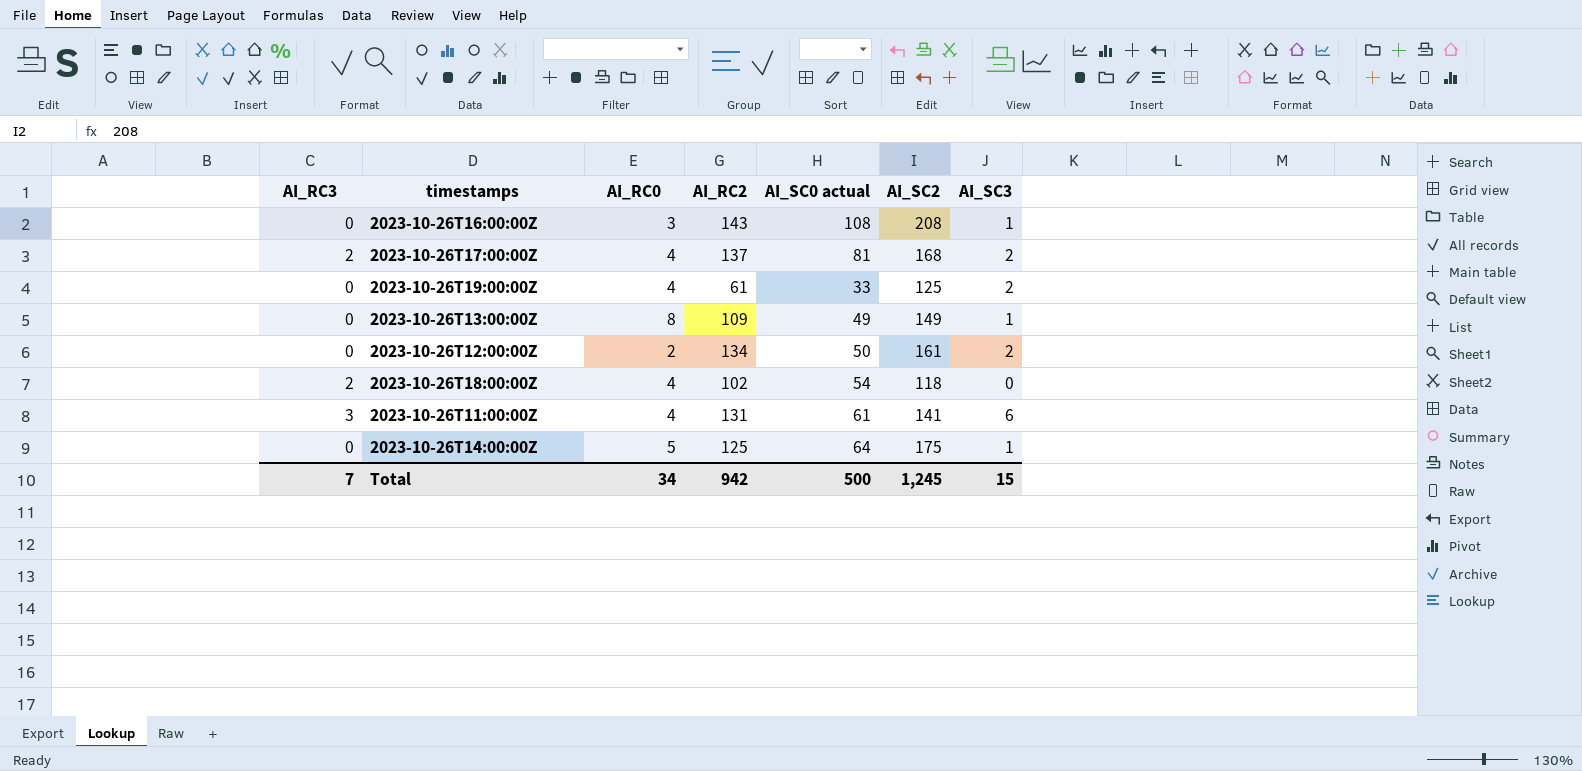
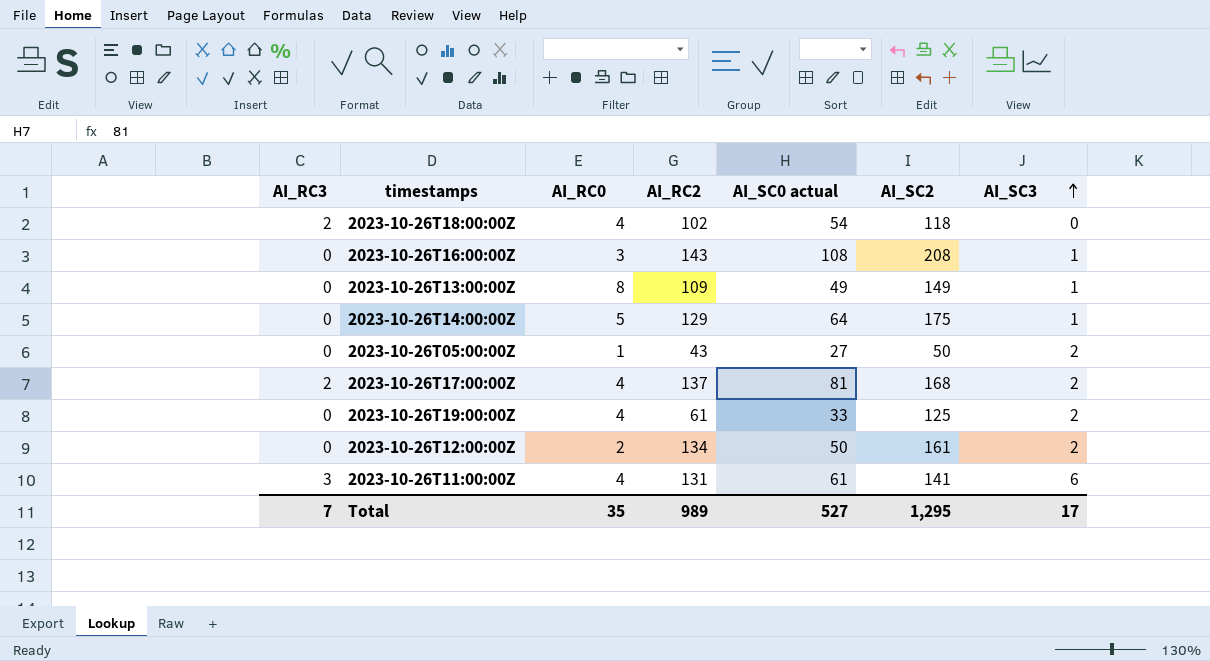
row order: none -> AI_SC3 ascending
2023-10-26T14:00:00Z | AI_RC2: 125 -> 129
row 2023-10-26T05:00:00Z: none -> 0 | 1 | 43 | 27 | 50 | 2
Total | AI_RC0: 34 -> 35
Total | AI_RC2: 942 -> 989
Total | AI_SC0 actual: 500 -> 527
Total | AI_SC2: 1,245 -> 1,295
Total | AI_SC3: 15 -> 17

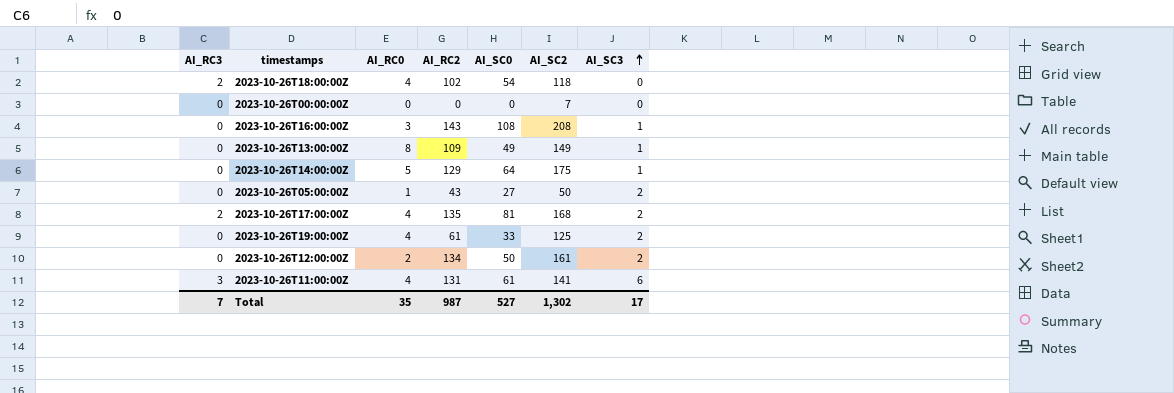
column name: AI_SC0 actual -> AI_SC0
row 2023-10-26T00:00:00Z: none -> 0 | 0 | 0 | 0 | 7 | 0
2023-10-26T17:00:00Z | AI_RC2: 137 -> 135
Total | AI_RC2: 989 -> 987
Total | AI_SC2: 1,295 -> 1,302

